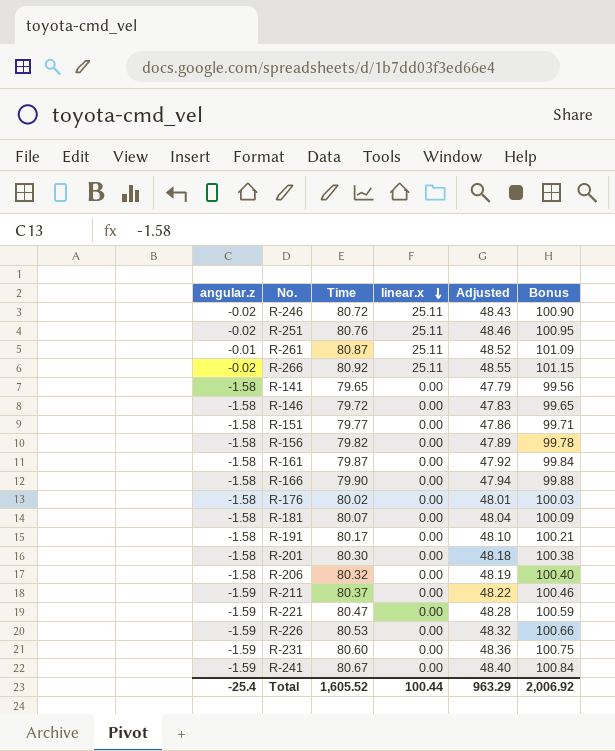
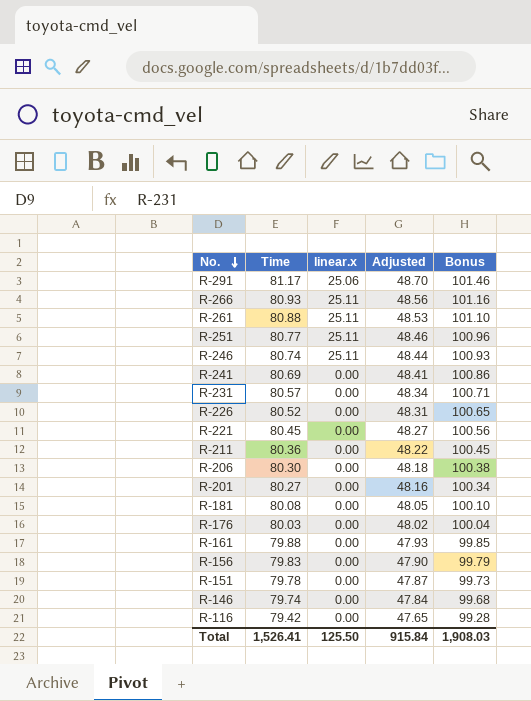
row order: linear.x descending -> No. descending
column angular.z | position: 1 -> none
row R-141: -1.58 | 79.65 | 0.00 | 47.79 | 99.56 -> none
row R-166: -1.58 | 79.90 | 0.00 | 47.94 | 99.88 -> none
row R-191: -1.58 | 80.17 | 0.00 | 48.10 | 100.21 -> none
row R-291: none -> 81.17 | 25.06 | 48.70 | 101.46
R-266 | Time: 80.92 -> 80.93
R-266 | Adjusted: 48.55 -> 48.56
R-266 | Bonus: 101.15 -> 101.16
R-261 | Time: 80.87 -> 80.88
R-261 | Adjusted: 48.52 -> 48.53
R-261 | Bonus: 101.09 -> 101.10
R-251 | Time: 80.76 -> 80.77
R-251 | Bonus: 100.95 -> 100.96
R-246 | Time: 80.72 -> 80.74
R-246 | Adjusted: 48.43 -> 48.44
R-246 | Bonus: 100.90 -> 100.93
R-241 | Time: 80.67 -> 80.69
R-241 | Adjusted: 48.40 -> 48.41
R-241 | Bonus: 100.84 -> 100.86
R-231 | Time: 80.60 -> 80.57
R-231 | Adjusted: 48.36 -> 48.34
R-231 | Bonus: 100.75 -> 100.71
R-226 | Time: 80.53 -> 80.52
R-226 | Adjusted: 48.32 -> 48.31
R-226 | Bonus: 100.66 -> 100.65
R-221 | Time: 80.47 -> 80.45
R-221 | Adjusted: 48.28 -> 48.27
R-221 | Bonus: 100.59 -> 100.56
R-211 | Time: 80.37 -> 80.36
R-211 | Bonus: 100.46 -> 100.45
R-206 | Time: 80.32 -> 80.30
R-206 | Adjusted: 48.19 -> 48.18
R-206 | Bonus: 100.40 -> 100.38
R-201 | Time: 80.30 -> 80.27
R-201 | Adjusted: 48.18 -> 48.16
R-201 | Bonus: 100.38 -> 100.34
R-181 | Time: 80.07 -> 80.08
R-181 | Adjusted: 48.04 -> 48.05
R-181 | Bonus: 100.09 -> 100.10
R-176 | Time: 80.02 -> 80.03
R-176 | Adjusted: 48.01 -> 48.02
R-176 | Bonus: 100.03 -> 100.04
R-161 | Time: 79.87 -> 79.88
R-161 | Adjusted: 47.92 -> 47.93
R-161 | Bonus: 99.84 -> 99.85
R-156 | Time: 79.82 -> 79.83
R-156 | Adjusted: 47.89 -> 47.90
R-156 | Bonus: 99.78 -> 99.79
R-151 | Time: 79.77 -> 79.78
R-151 | Adjusted: 47.86 -> 47.87
R-151 | Bonus: 99.71 -> 99.73
R-146 | Time: 79.72 -> 79.74
R-146 | Adjusted: 47.83 -> 47.84
R-146 | Bonus: 99.65 -> 99.68
row R-116: none -> 79.42 | 0.00 | 47.65 | 99.28
Total | Time: 1,605.52 -> 1,526.41
Total | linear.x: 100.44 -> 125.50
Total | Adjusted: 963.29 -> 915.84
Total | Bonus: 2,006.92 -> 1,908.03

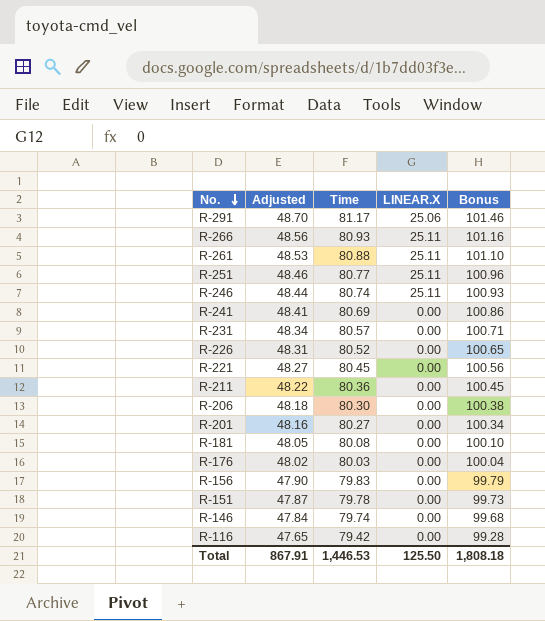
column Adjusted | position: 4 -> 2
column name: linear.x -> LINEAR.X
row R-161: 79.88 | 0.00 | 47.93 | 99.85 -> none
Total | Adjusted: 915.84 -> 867.91
Total | Time: 1,526.41 -> 1,446.53
Total | Bonus: 1,908.03 -> 1,808.18

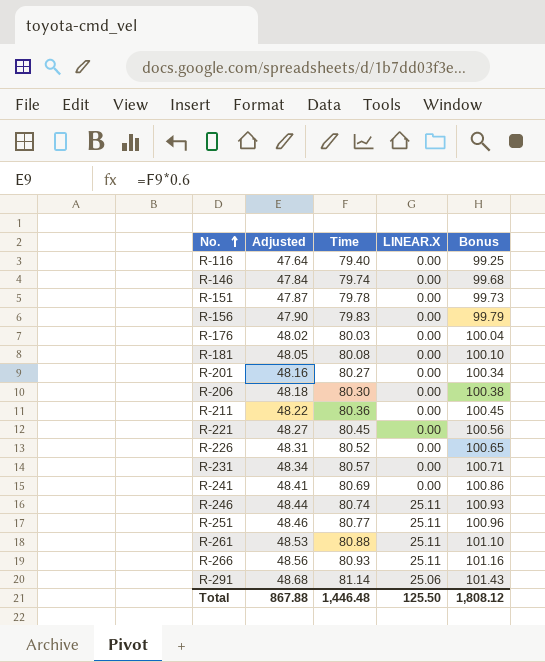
row order: No. descending -> No. ascending
R-116 | Adjusted: 47.65 -> 47.64
R-116 | Time: 79.42 -> 79.40
R-116 | Bonus: 99.28 -> 99.25
R-291 | Adjusted: 48.70 -> 48.68
R-291 | Time: 81.17 -> 81.14
R-291 | Bonus: 101.46 -> 101.43
Total | Adjusted: 867.91 -> 867.88
Total | Time: 1,446.53 -> 1,446.48
Total | Bonus: 1,808.18 -> 1,808.12

